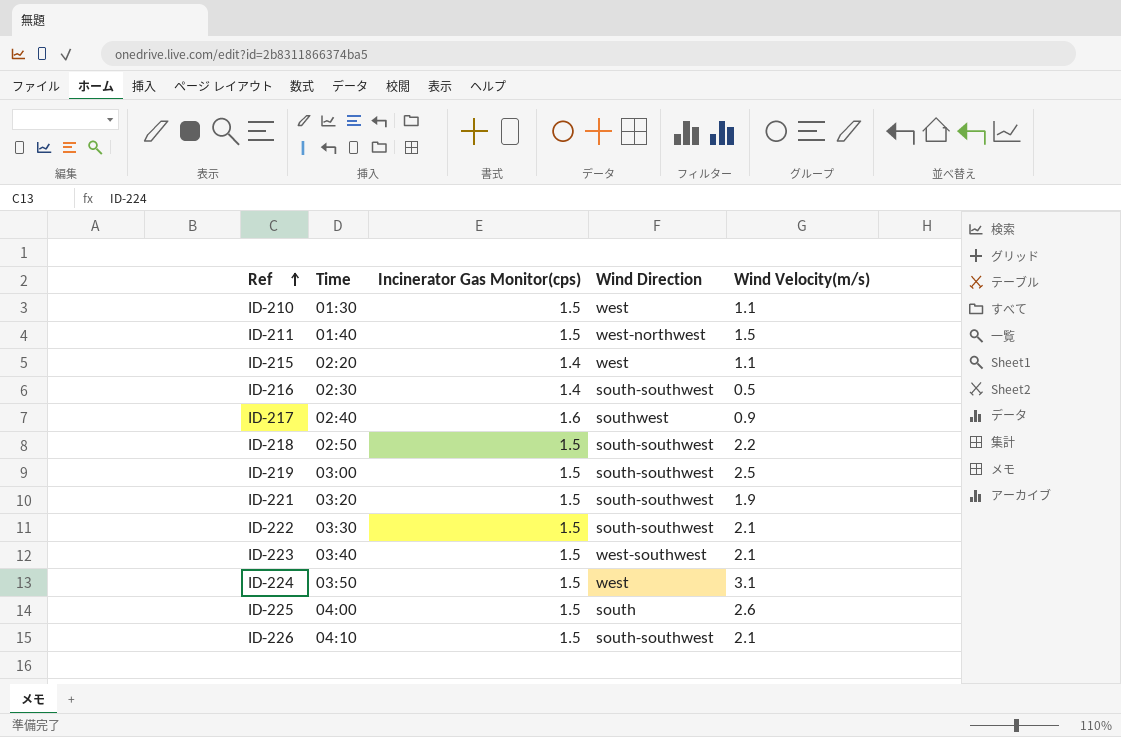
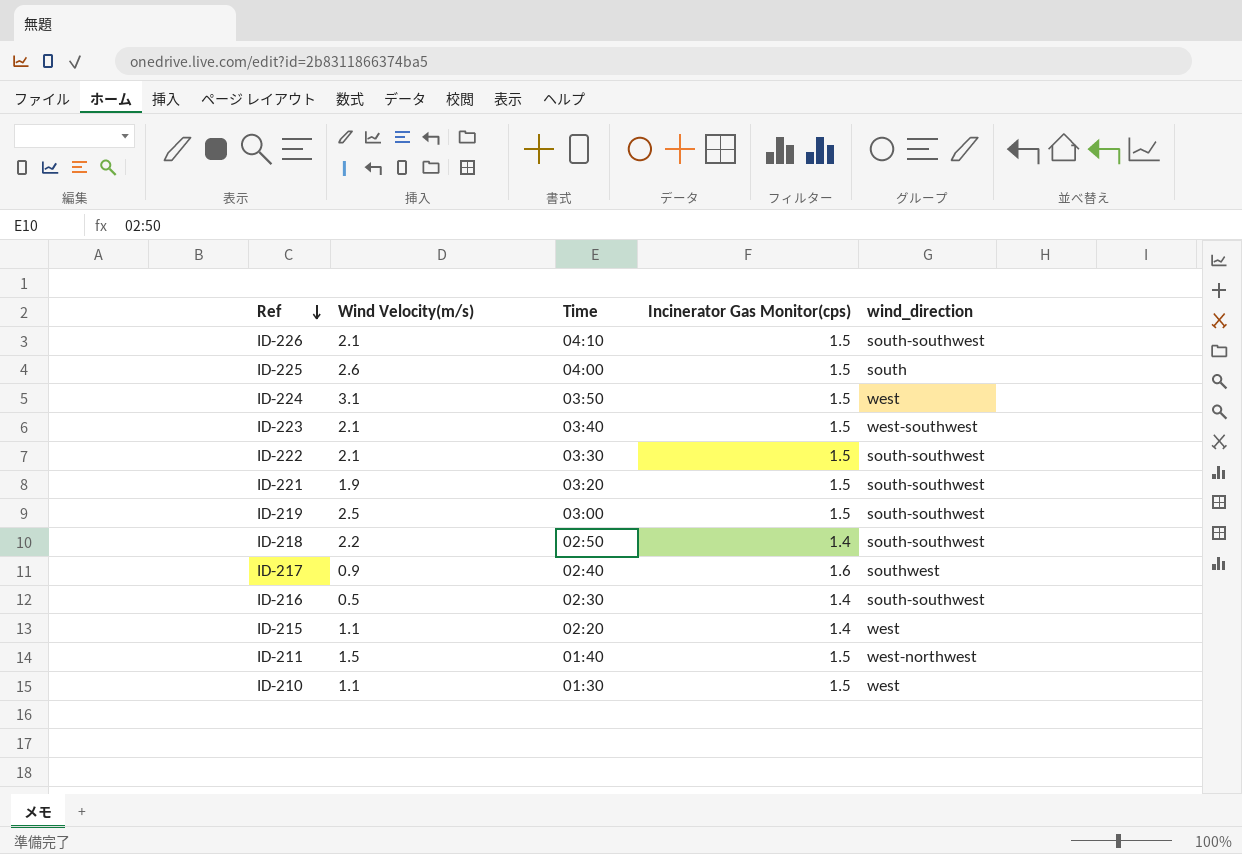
row order: Ref ascending -> Ref descending
column Wind Velocity(m/s) | position: 5 -> 2
column name: Wind Direction -> wind_direction
ID-218 | Incinerator Gas Monitor(cps): 1.5 -> 1.4

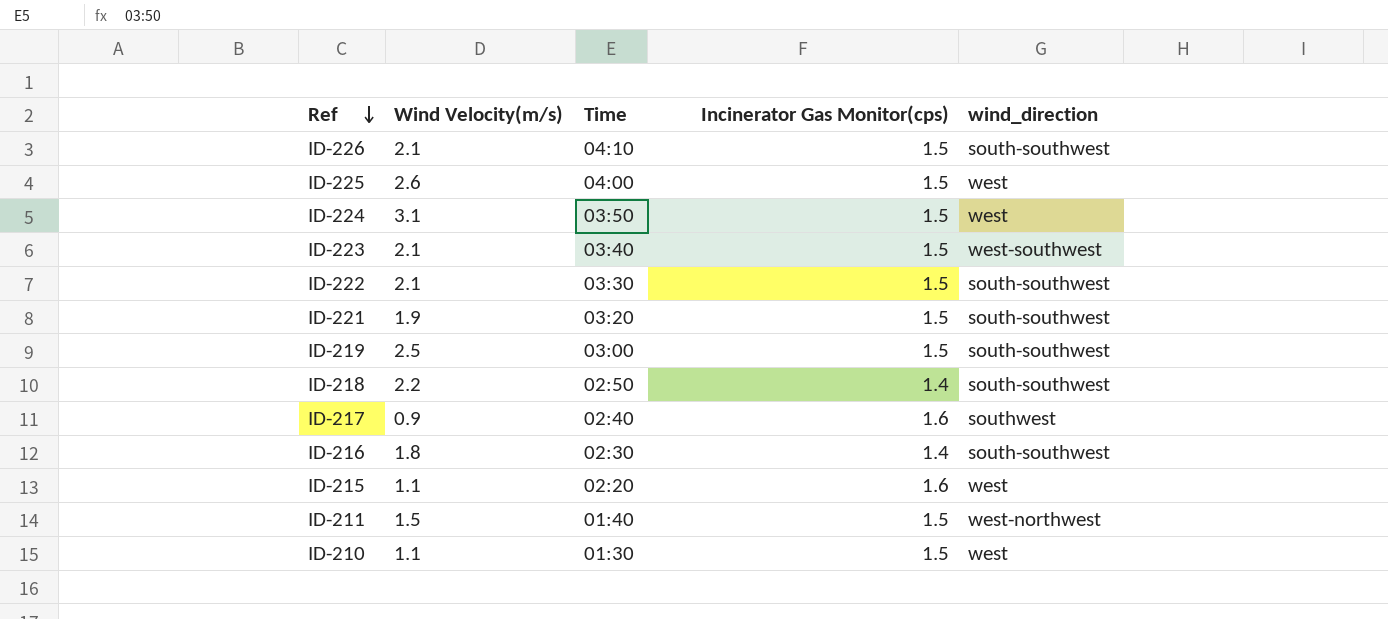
ID-225 | wind_direction: south -> west
ID-216 | Wind Velocity(m/s): 0.5 -> 1.8
ID-215 | Incinerator Gas Monitor(cps): 1.4 -> 1.6

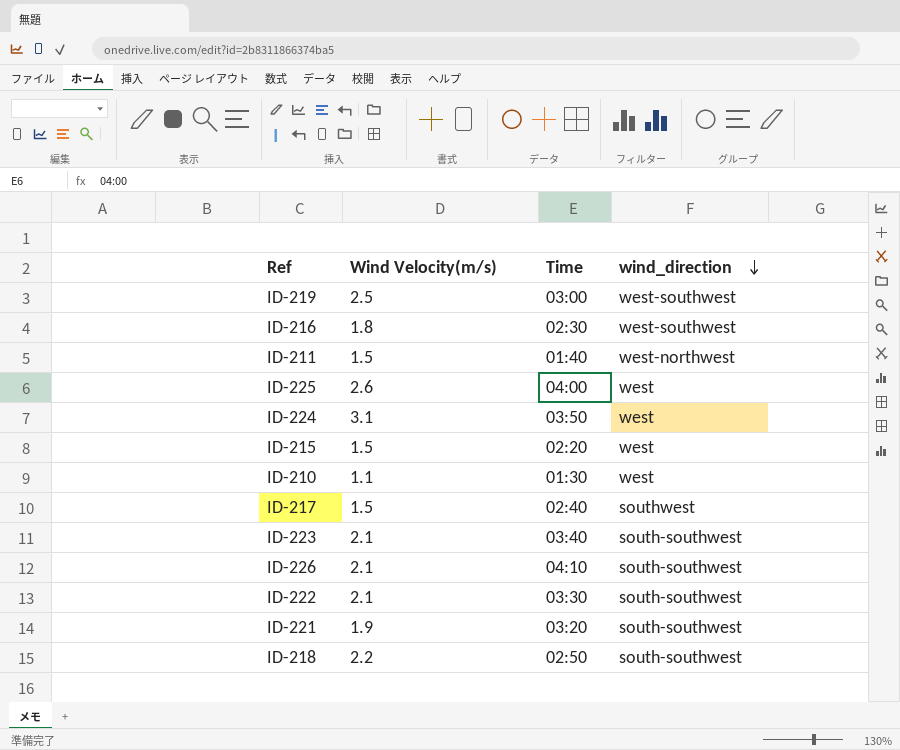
row order: Ref descending -> wind_direction descending
column Incinerator Gas Monitor(cps) | position: 4 -> none
ID-219 | wind_direction: south-southwest -> west-southwest
ID-216 | wind_direction: south-southwest -> west-southwest
ID-215 | Wind Velocity(m/s): 1.1 -> 1.5
ID-217 | Wind Velocity(m/s): 0.9 -> 1.5
ID-223 | wind_direction: west-southwest -> south-southwest

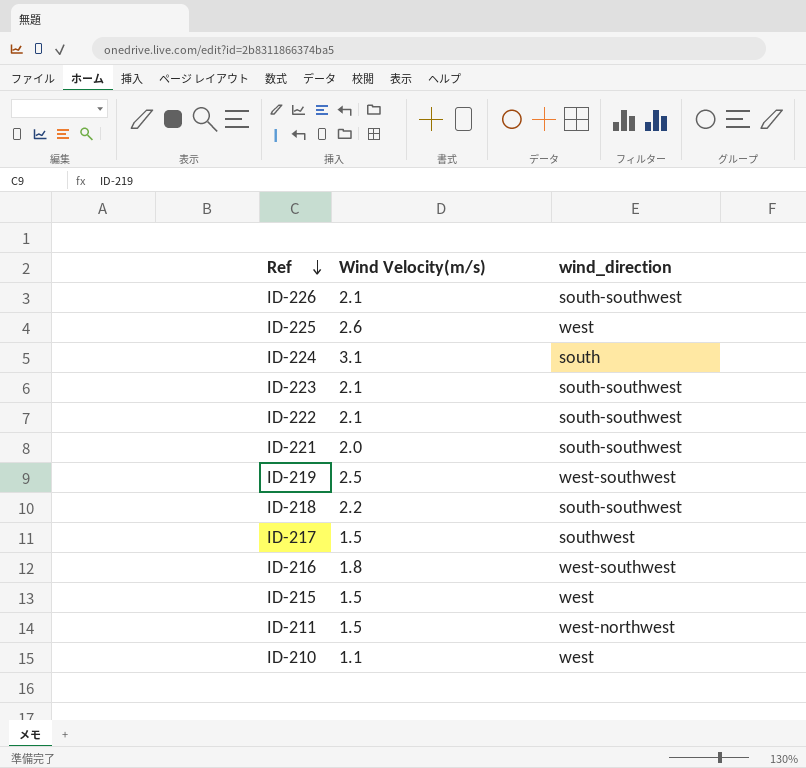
row order: wind_direction descending -> Ref descending
column Time | position: 3 -> none
ID-224 | wind_direction: west -> south
ID-221 | Wind Velocity(m/s): 1.9 -> 2.0

